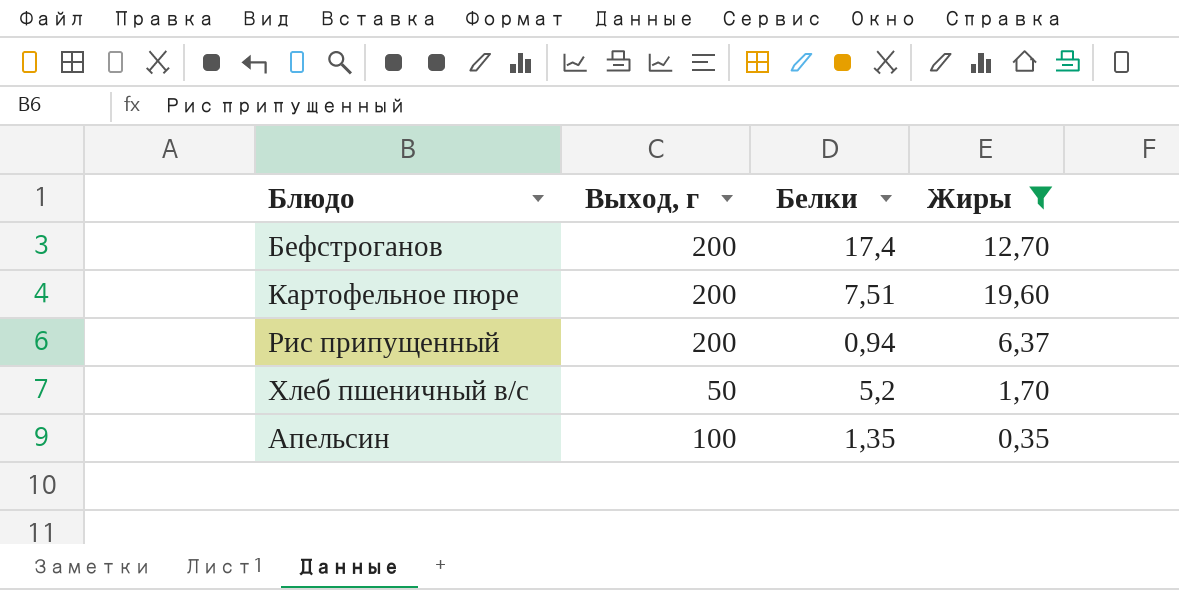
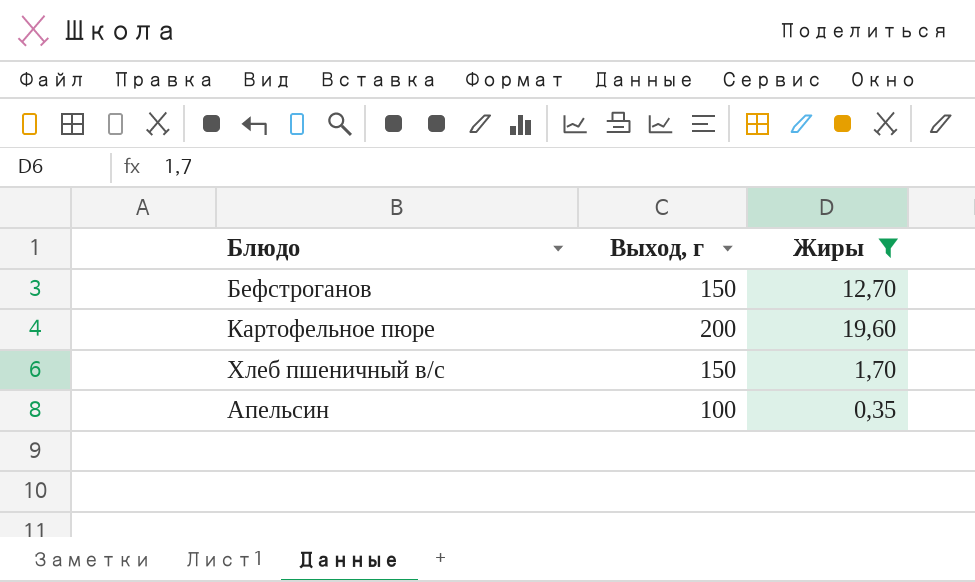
column Белки | position: 3 -> none
row Рис припущенный: 200 | 0,94 | 6,37 -> none
Бефстроганов | Выход, г: 200 -> 150
Хлеб пшеничный в/с | Выход, г: 50 -> 150

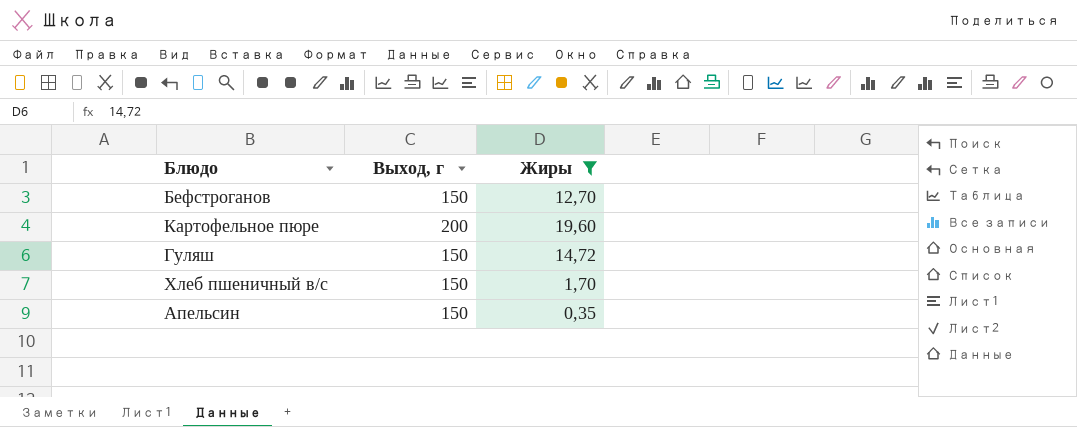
row Гуляш: none -> 150 | 14,72
Апельсин | Выход, г: 100 -> 150

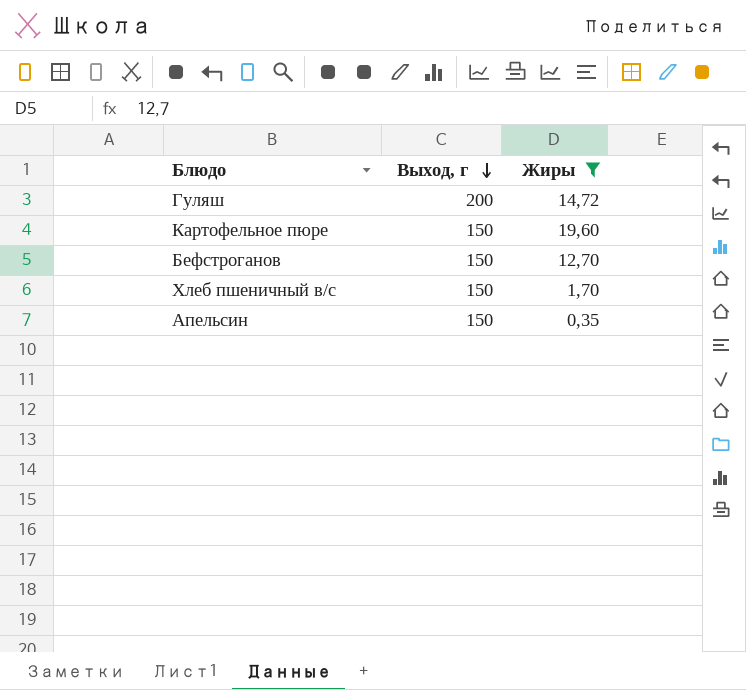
row order: none -> Выход, г descending
Гуляш | Выход, г: 150 -> 200
Картофельное пюре | Выход, г: 200 -> 150

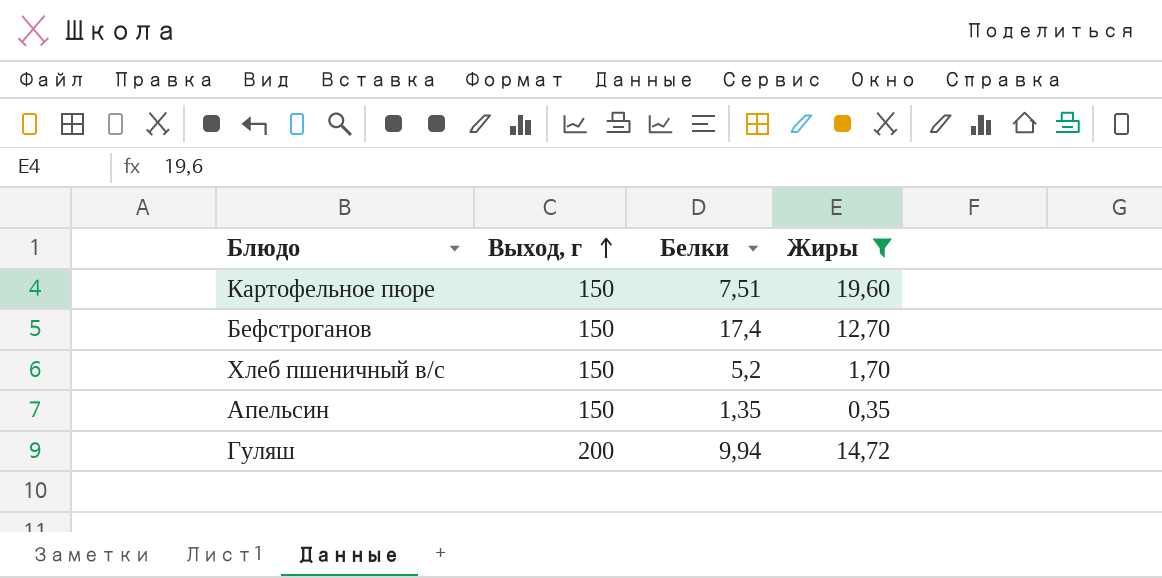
row order: Выход, г descending -> Выход, г ascending
column Белки | position: none -> 3

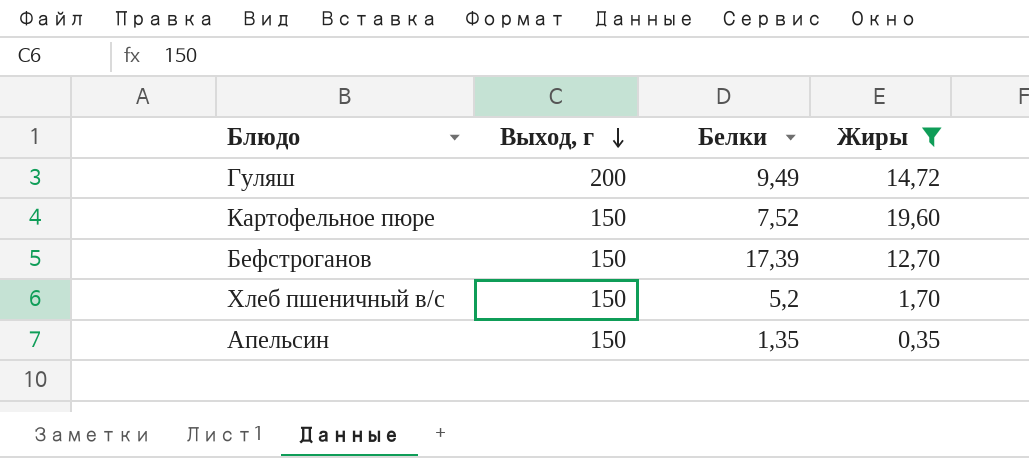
row order: Выход, г ascending -> Выход, г descending
Гуляш | Белки: 9,94 -> 9,49
Картофельное пюре | Белки: 7,51 -> 7,52
Бефстроганов | Белки: 17,4 -> 17,39

